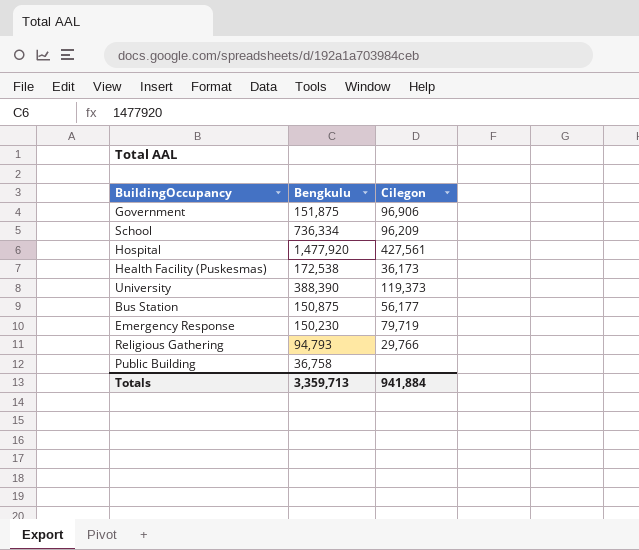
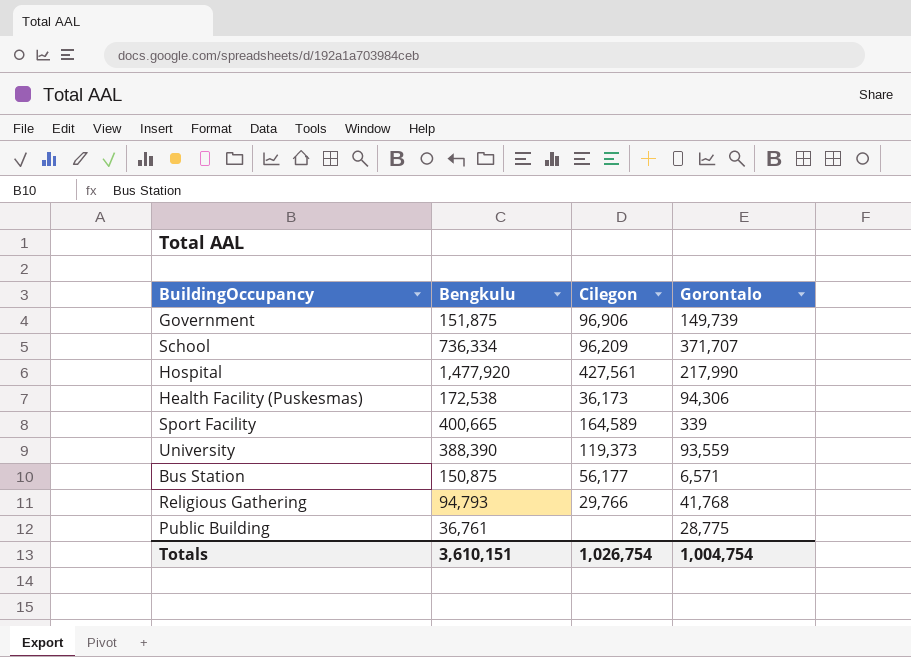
column Gorontalo | position: none -> 4
row Emergency Response: 150,230 | 79,719 -> none
row Sport Facility: none -> 400,665 | 164,589 | 339
Public Building | Bengkulu: 36,758 -> 36,761
Totals | Bengkulu: 3,359,713 -> 3,610,151
Totals | Cilegon: 941,884 -> 1,026,754

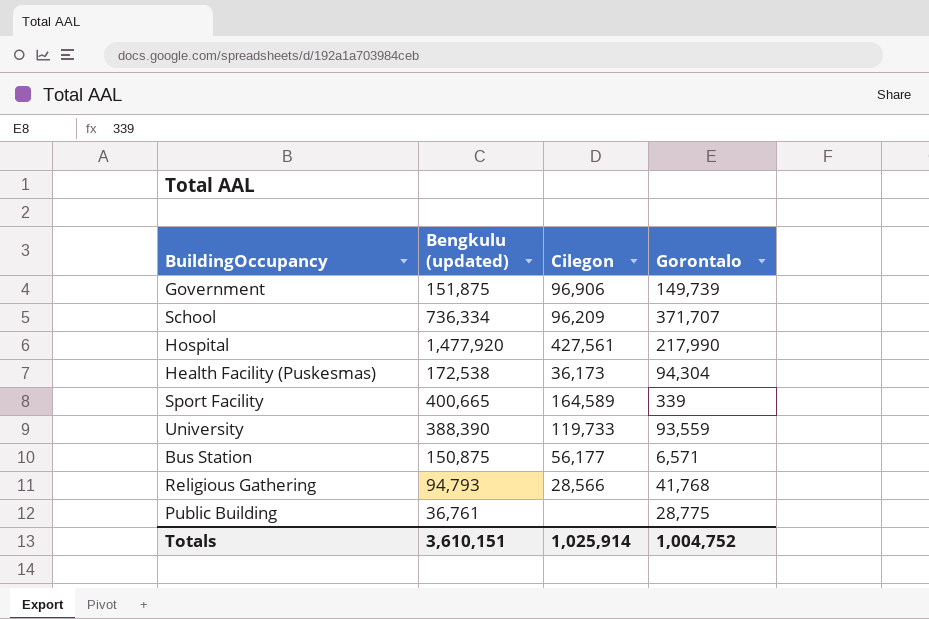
column name: Bengkulu -> Bengkulu (updated)
Health Facility (Puskesmas) | Gorontalo: 94,306 -> 94,304
University | Cilegon: 119,373 -> 119,733
Religious Gathering | Cilegon: 29,766 -> 28,566
Totals | Cilegon: 1,026,754 -> 1,025,914
Totals | Gorontalo: 1,004,754 -> 1,004,752

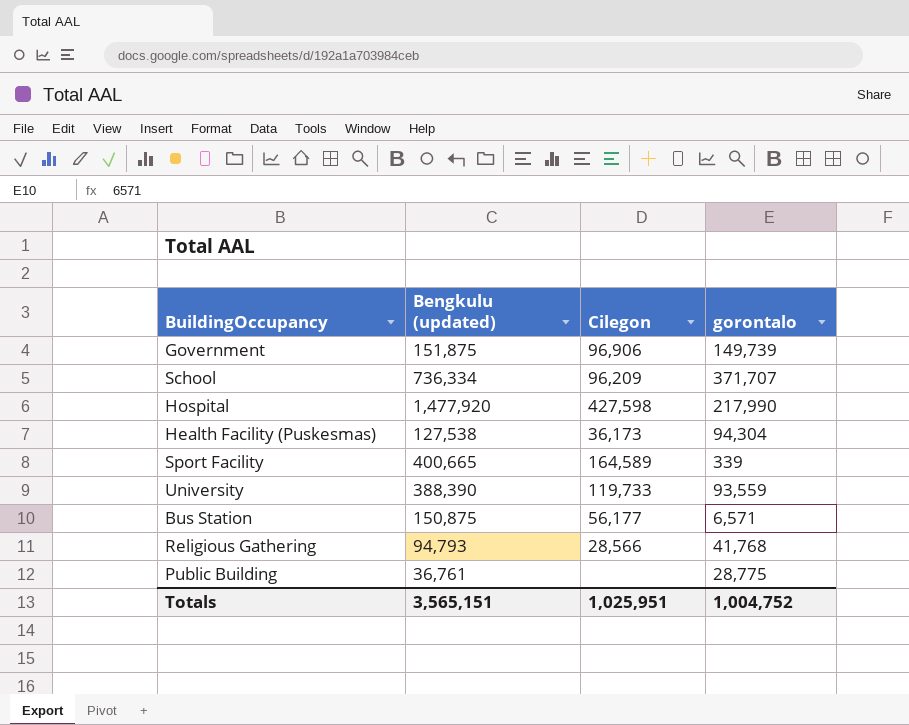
column name: Gorontalo -> gorontalo
Hospital | Cilegon: 427,561 -> 427,598
Health Facility (Puskesmas) | Bengkulu (updated): 172,538 -> 127,538
Totals | Bengkulu (updated): 3,610,151 -> 3,565,151
Totals | Cilegon: 1,025,914 -> 1,025,951

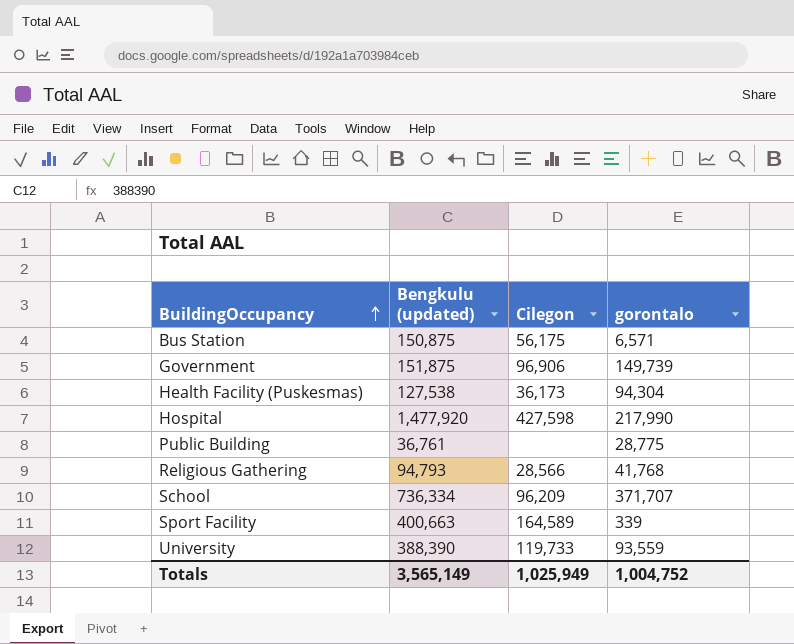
row order: none -> BuildingOccupancy ascending
Bus Station | Cilegon: 56,177 -> 56,175
Sport Facility | Bengkulu (updated): 400,665 -> 400,663
Totals | Bengkulu (updated): 3,565,151 -> 3,565,149
Totals | Cilegon: 1,025,951 -> 1,025,949

